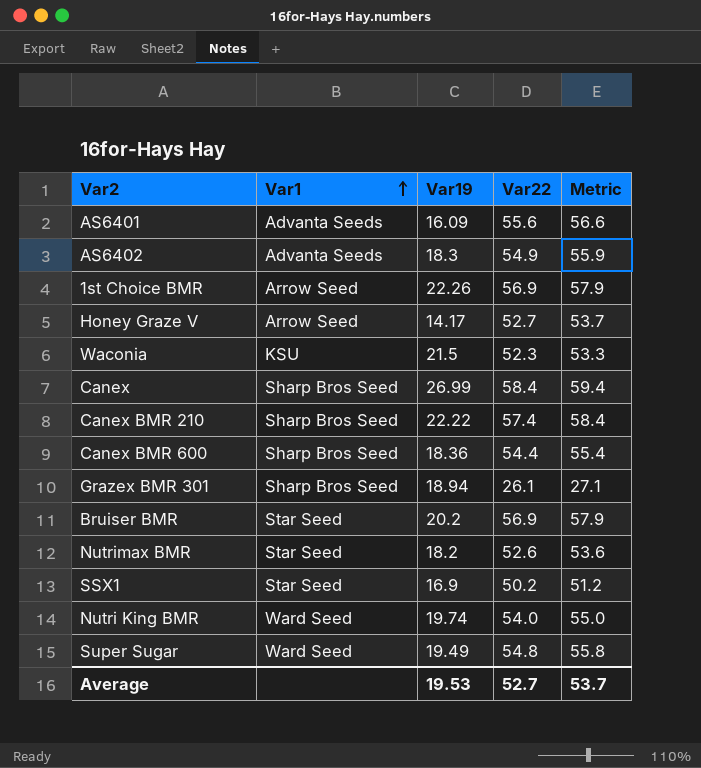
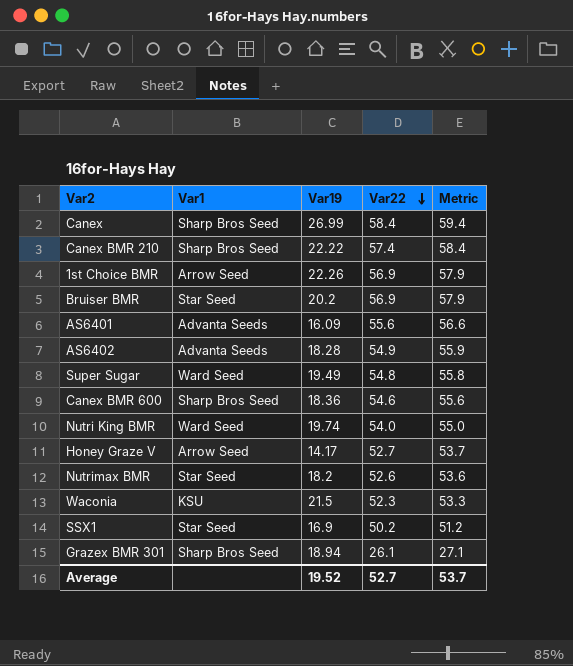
row order: Var1 ascending -> Var22 descending
AS6402 | Var19: 18.3 -> 18.28
Canex BMR 600 | Var22: 54.4 -> 54.6
Canex BMR 600 | Metric: 55.4 -> 55.6
Average | Var19: 19.53 -> 19.52

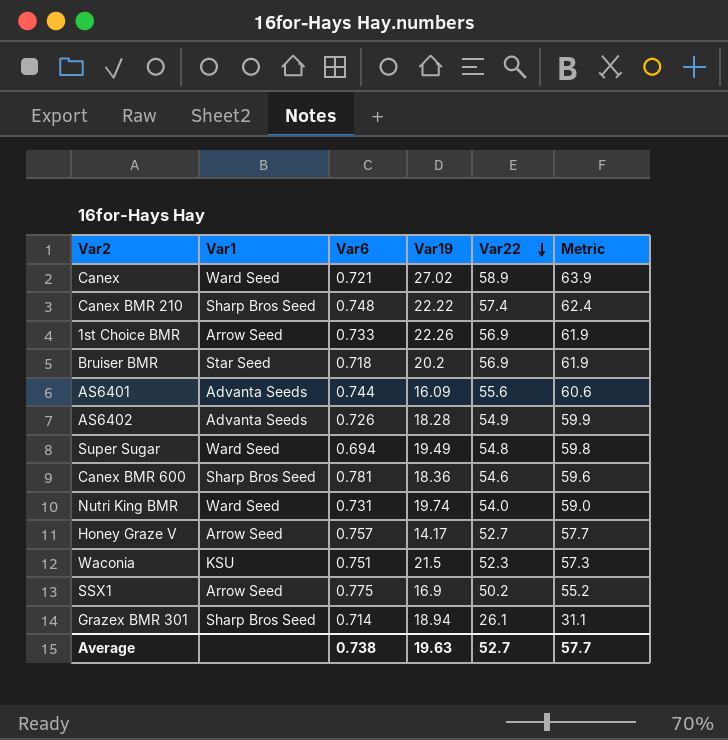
column Var6 | position: none -> 3
column Metric | formula: [Var22] + 1 -> [Var22] + 5
row Nutrimax BMR: Star Seed | 18.2 | 52.6 | 53.6 -> none
Canex | Var1: Sharp Bros Seed -> Ward Seed
Canex | Var19: 26.99 -> 27.02
Canex | Var22: 58.4 -> 58.9
SSX1 | Var1: Star Seed -> Arrow Seed
Average | Var19: 19.52 -> 19.63
Average | Metric: 53.7 -> 57.7

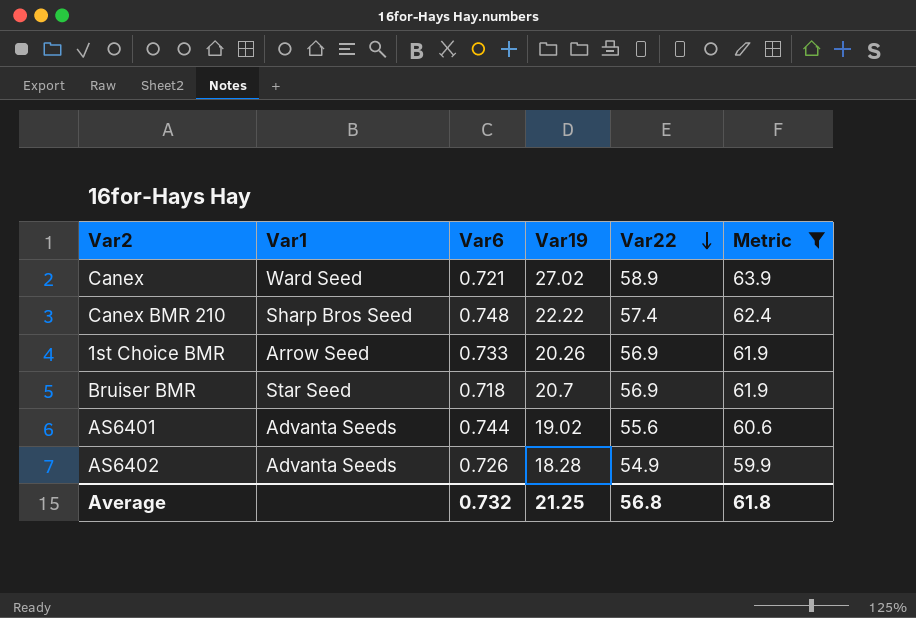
filter: none -> Metric >= 59.9
1st Choice BMR | Var19: 22.26 -> 20.26
Bruiser BMR | Var19: 20.2 -> 20.7
AS6401 | Var19: 16.09 -> 19.02
Average | Var6: 0.738 -> 0.732
Average | Var19: 19.63 -> 21.25
Average | Var22: 52.7 -> 56.8
Average | Metric: 57.7 -> 61.8

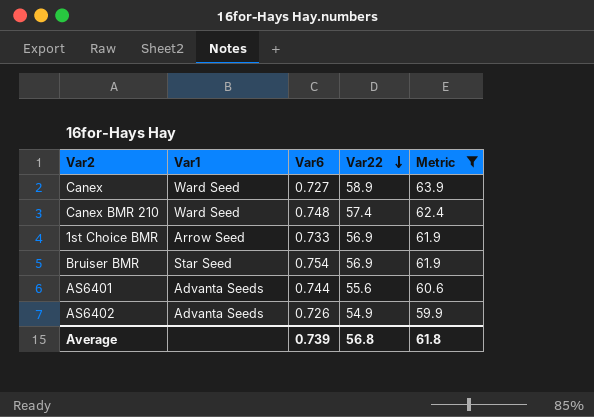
column Var19 | position: 4 -> none
Canex | Var6: 0.721 -> 0.727
Canex BMR 210 | Var1: Sharp Bros Seed -> Ward Seed
Bruiser BMR | Var6: 0.718 -> 0.754
Average | Var6: 0.732 -> 0.739

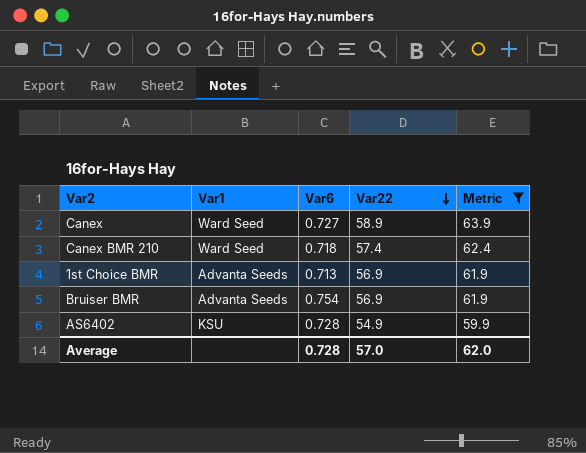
row AS6401: Advanta Seeds | 0.744 | 55.6 | 60.6 -> none
Canex BMR 210 | Var6: 0.748 -> 0.718
1st Choice BMR | Var1: Arrow Seed -> Advanta Seeds
1st Choice BMR | Var6: 0.733 -> 0.713
Bruiser BMR | Var1: Star Seed -> Advanta Seeds
AS6402 | Var1: Advanta Seeds -> KSU
AS6402 | Var6: 0.726 -> 0.728
Average | Var6: 0.739 -> 0.728
Average | Var22: 56.8 -> 57.0
Average | Metric: 61.8 -> 62.0

